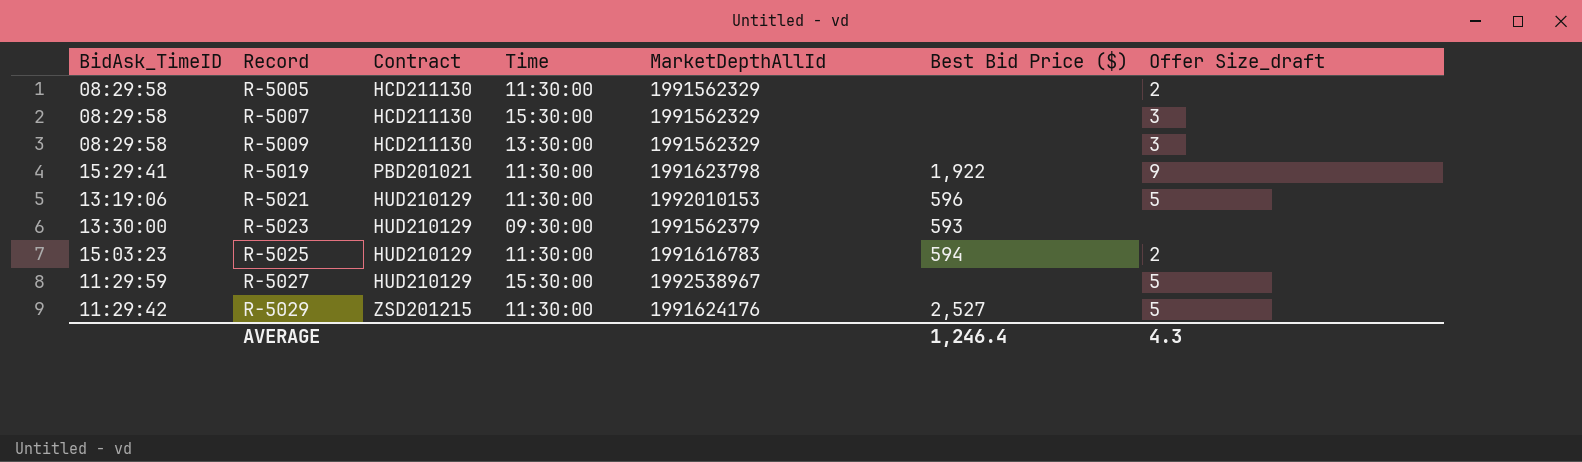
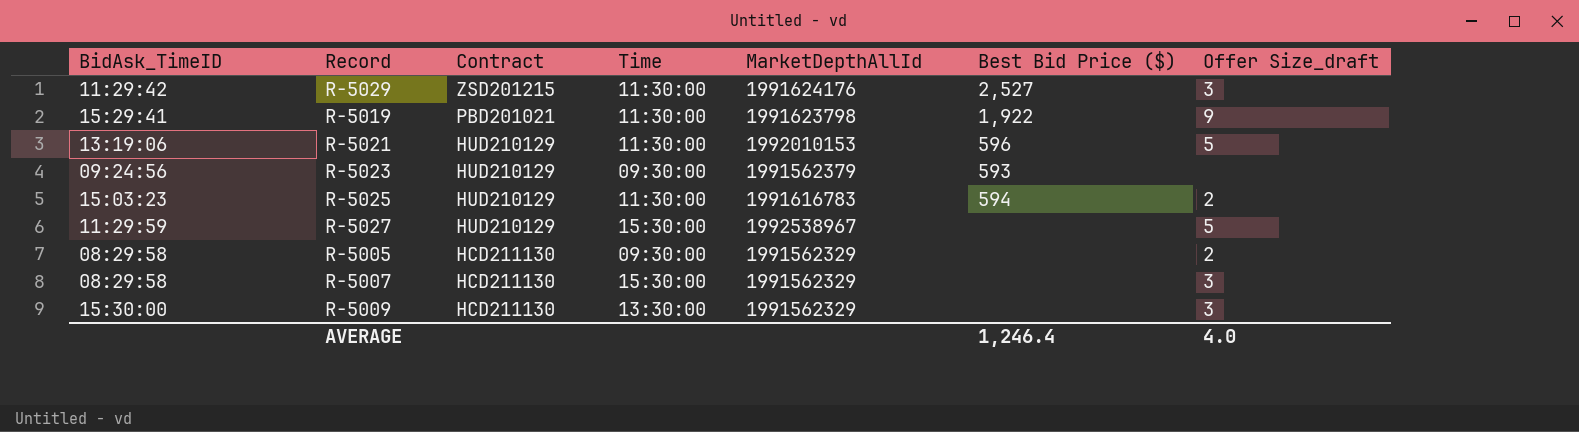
row order: Record ascending -> Contract descending
R-5029 | Offer Size_draft: 5 -> 3
R-5023 | BidAsk_TimeID: 13:30:00 -> 09:24:56
R-5005 | Time: 11:30:00 -> 09:30:00
R-5009 | BidAsk_TimeID: 08:29:58 -> 15:30:00
AVERAGE | Offer Size_draft: 4.3 -> 4.0

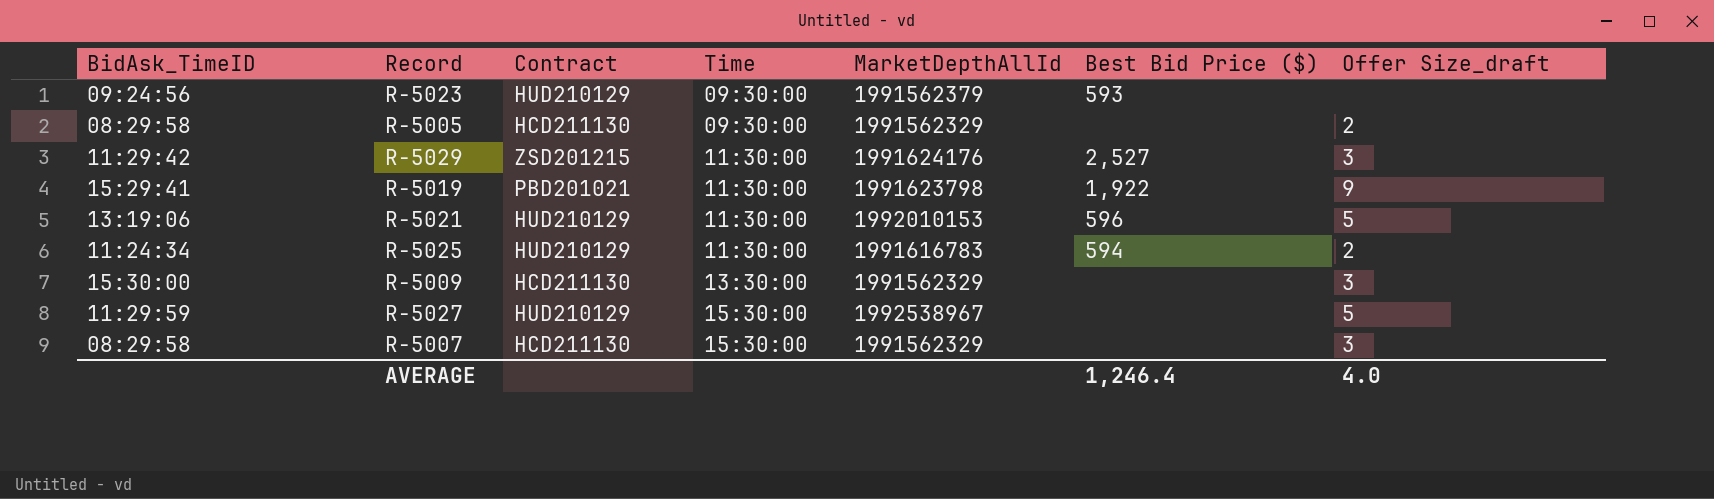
row order: Contract descending -> Time ascending
R-5025 | BidAsk_TimeID: 15:03:23 -> 11:24:34

